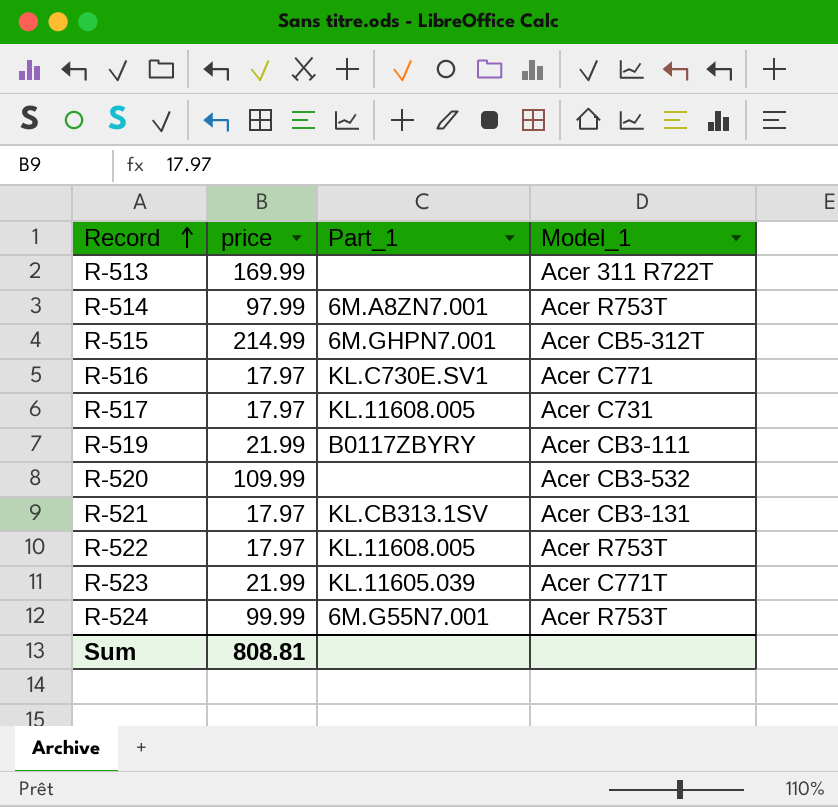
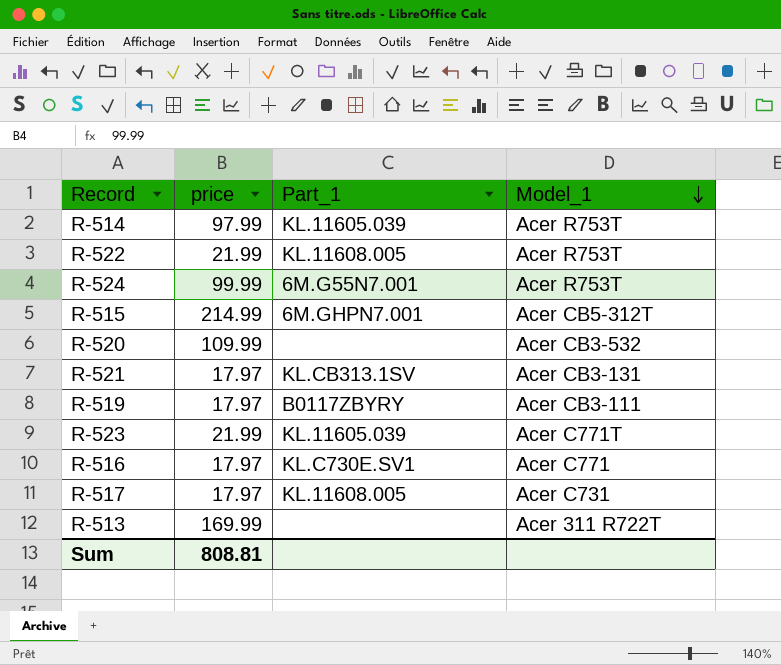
row order: Record ascending -> Model_1 descending
R-514 | Part_1: 6M.A8ZN7.001 -> KL.11605.039
R-522 | price: 17.97 -> 21.99
R-519 | price: 21.99 -> 17.97

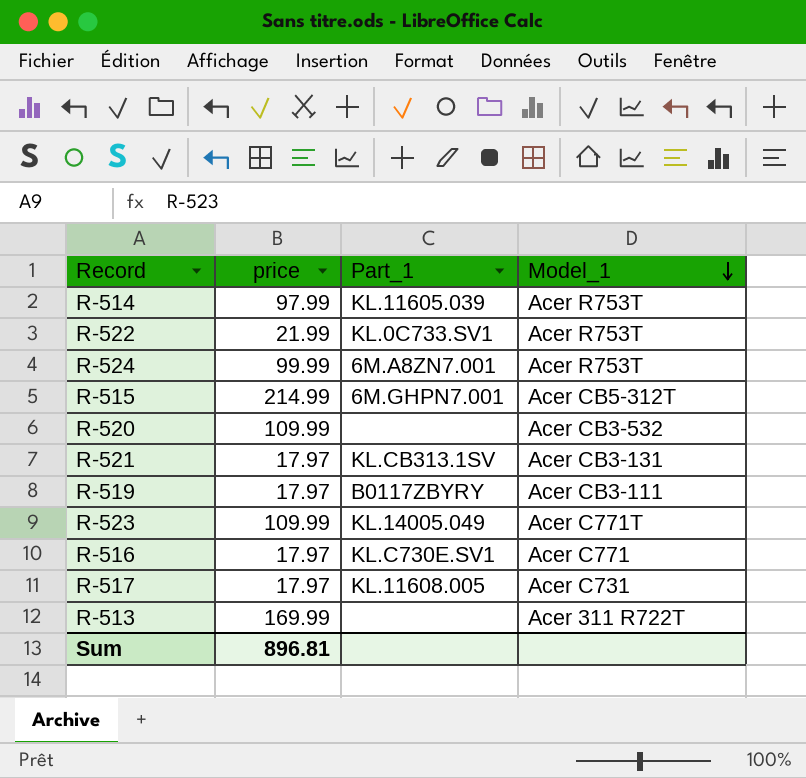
R-522 | Part_1: KL.11608.005 -> KL.0C733.SV1
R-524 | Part_1: 6M.G55N7.001 -> 6M.A8ZN7.001
R-523 | price: 21.99 -> 109.99
R-523 | Part_1: KL.11605.039 -> KL.14005.049
Sum | price: 808.81 -> 896.81

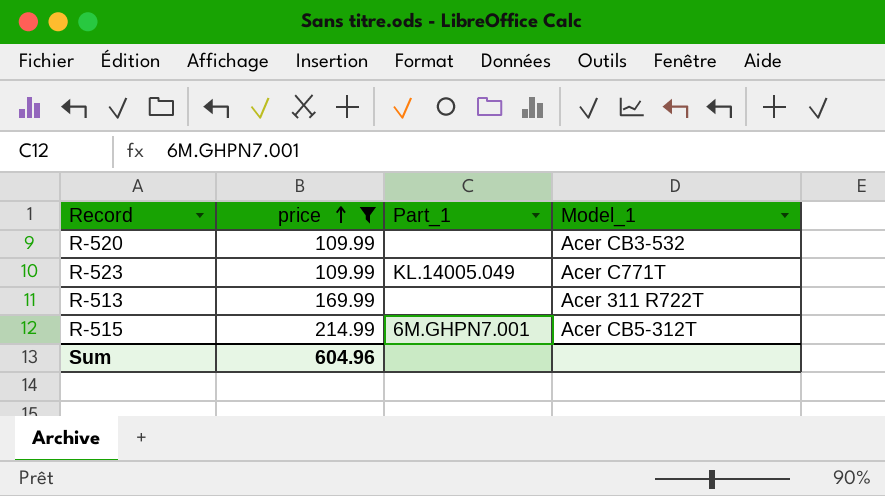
filter: none -> price >= 109.99
row order: Model_1 descending -> price ascending
Sum | price: 896.81 -> 604.96

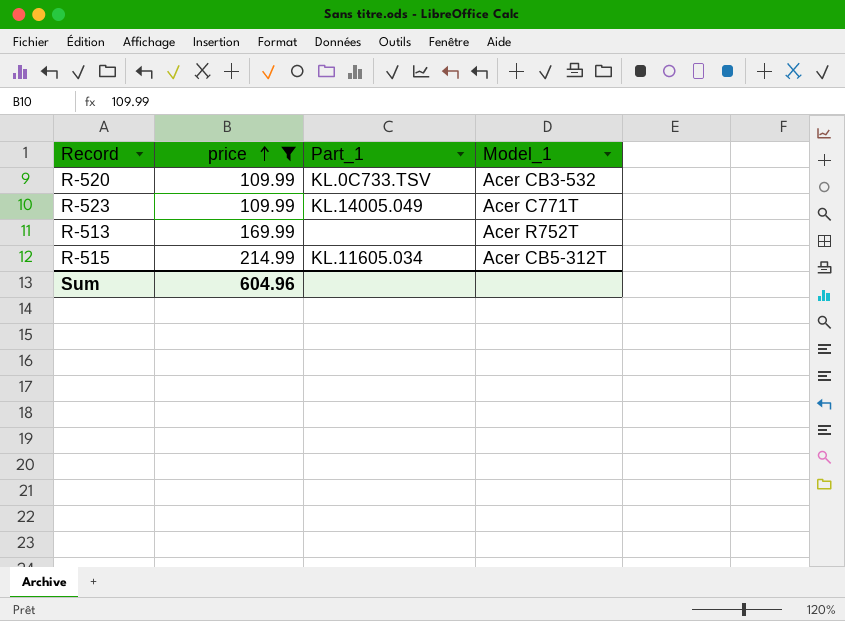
R-520 | Part_1: none -> KL.0C733.TSV
R-513 | Model_1: Acer 311 R722T -> Acer R752T
R-515 | Part_1: 6M.GHPN7.001 -> KL.11605.034

